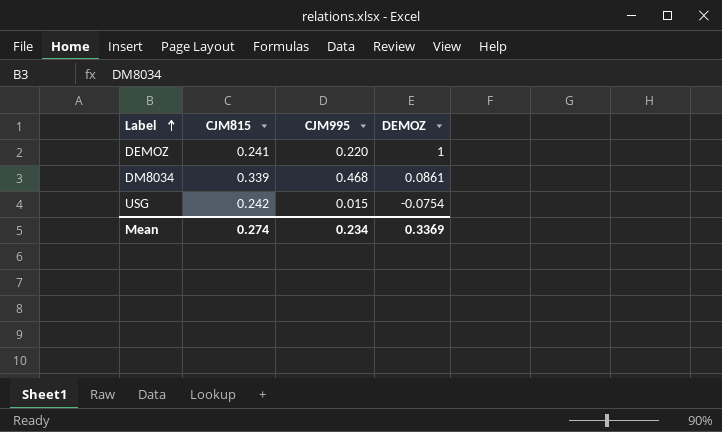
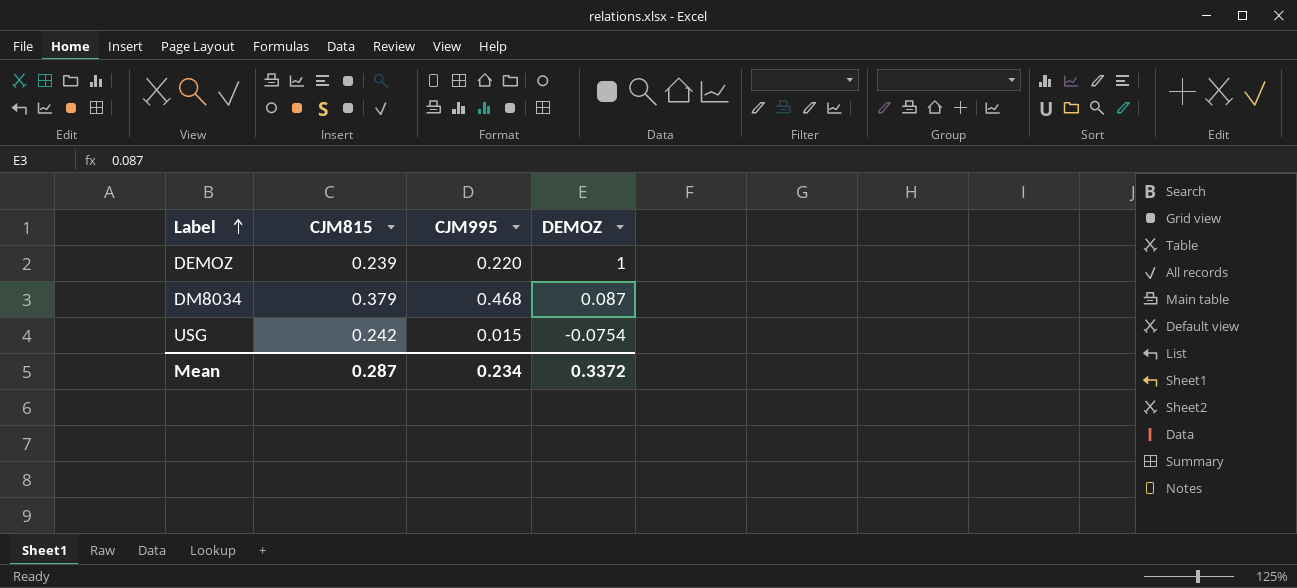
DEMOZ | CJM815: 0.241 -> 0.239
DM8034 | CJM815: 0.339 -> 0.379
DM8034 | DEMOZ: 0.0861 -> 0.087
Mean | CJM815: 0.274 -> 0.287
Mean | DEMOZ: 0.3369 -> 0.3372

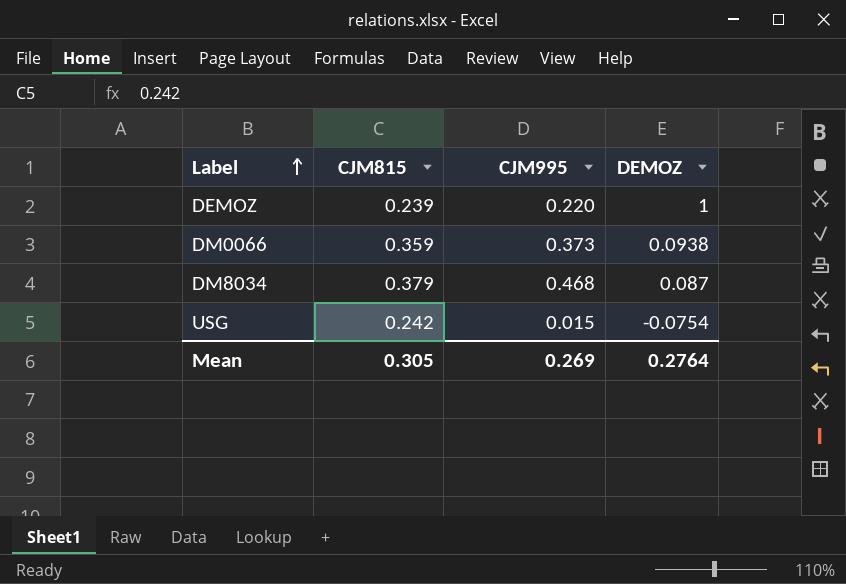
row DM0066: none -> 0.359 | 0.373 | 0.0938
Mean | CJM815: 0.287 -> 0.305
Mean | CJM995: 0.234 -> 0.269
Mean | DEMOZ: 0.3372 -> 0.2764

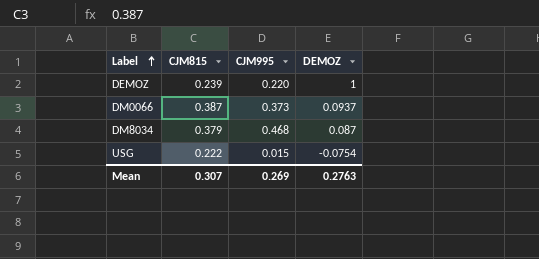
DM0066 | CJM815: 0.359 -> 0.387
DM0066 | DEMOZ: 0.0938 -> 0.0937
USG | CJM815: 0.242 -> 0.222
Mean | CJM815: 0.305 -> 0.307
Mean | DEMOZ: 0.2764 -> 0.2763

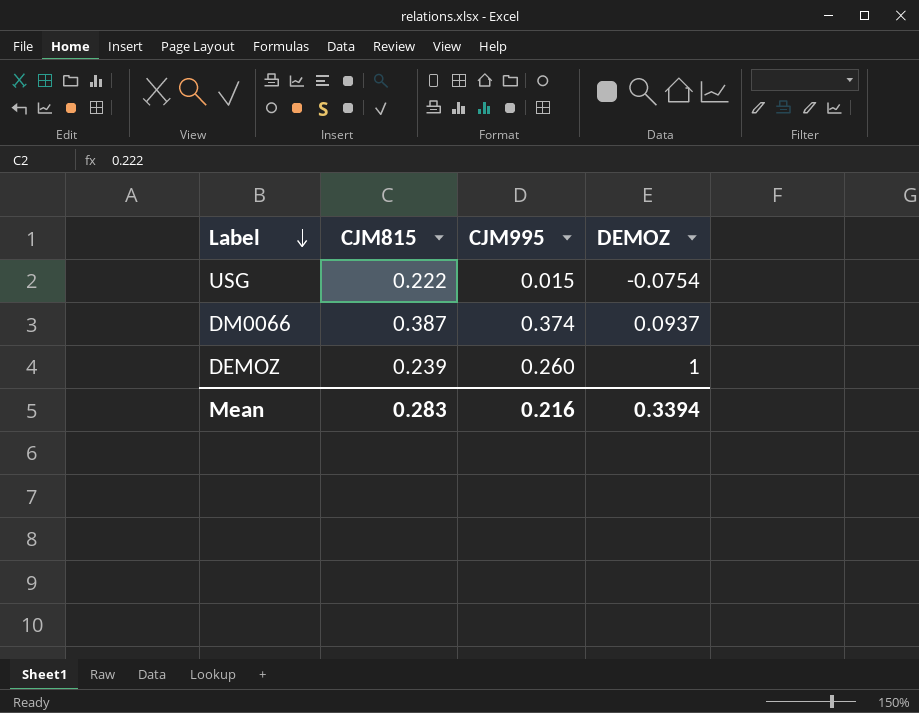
row order: Label ascending -> Label descending
row DM8034: 0.379 | 0.468 | 0.087 -> none
DM0066 | CJM995: 0.373 -> 0.374
DEMOZ | CJM995: 0.220 -> 0.260
Mean | CJM815: 0.307 -> 0.283
Mean | CJM995: 0.269 -> 0.216
Mean | DEMOZ: 0.2763 -> 0.3394

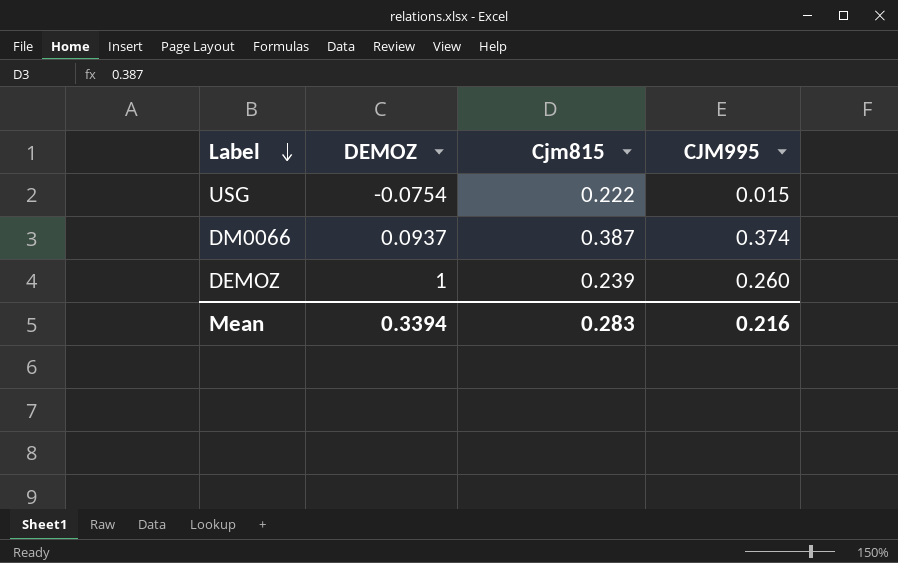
column DEMOZ | position: 4 -> 2
column name: CJM815 -> Cjm815

